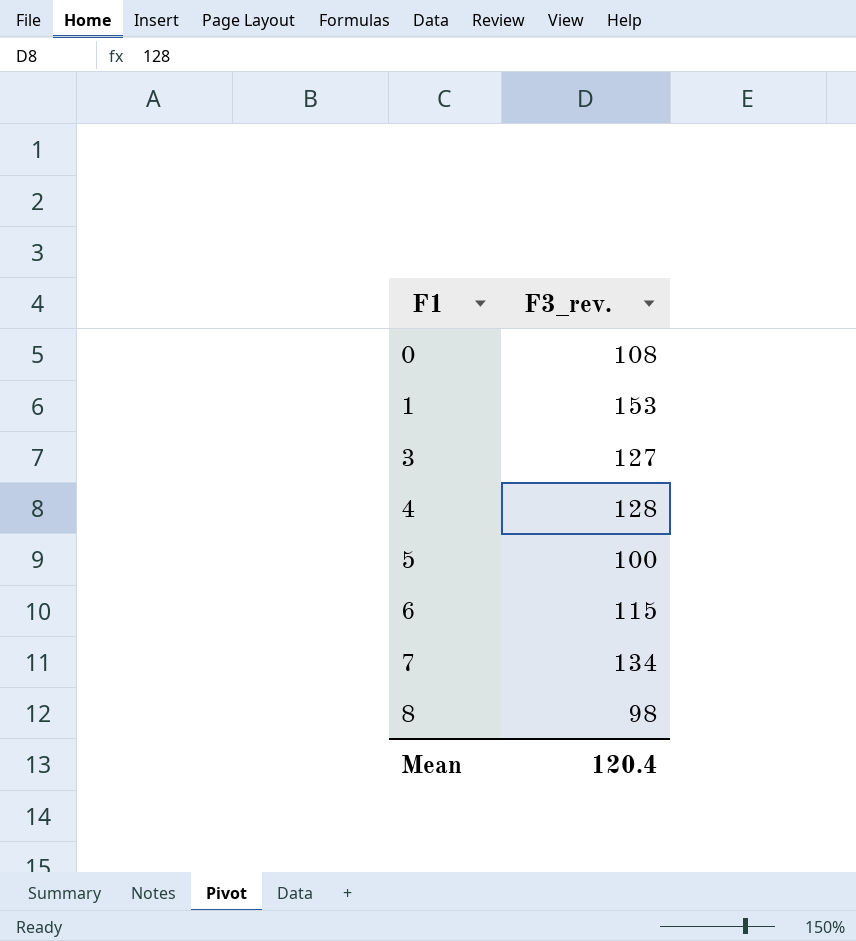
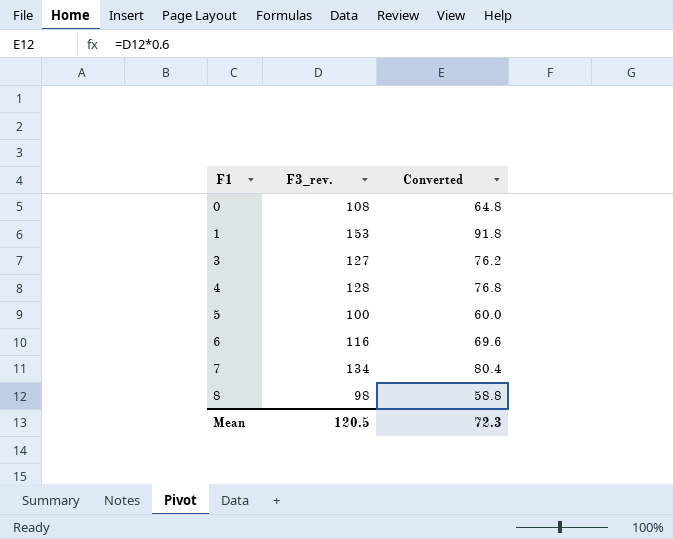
column Converted | formula: none -> [F3_rev.] * 0.6
6 | F3_rev.: 115 -> 116
Mean | F3_rev.: 120.4 -> 120.5

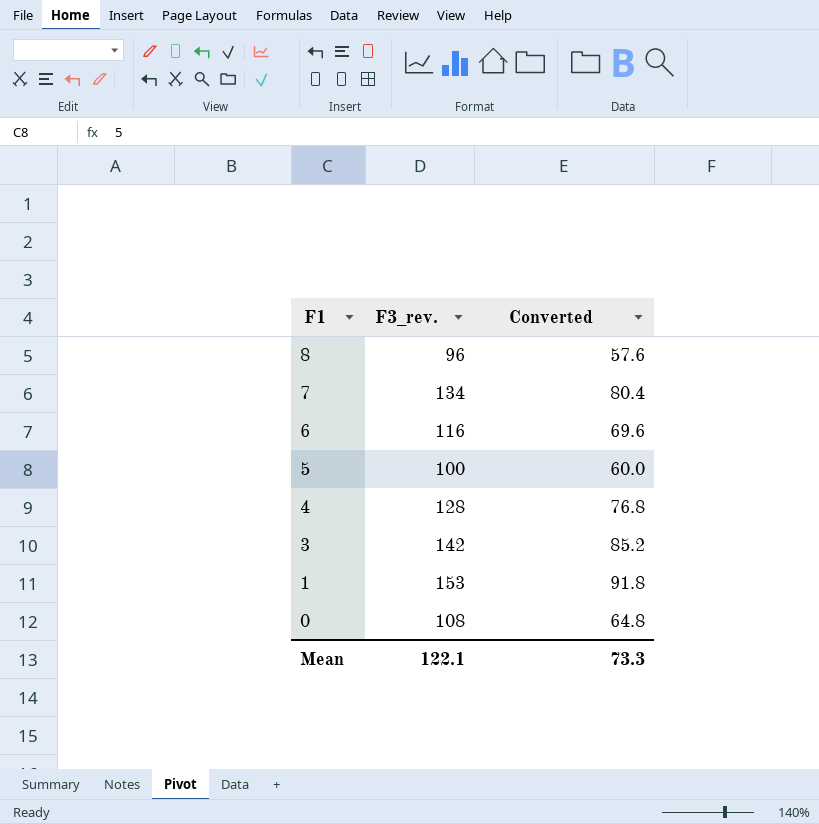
row order: F1 ascending -> F1 descending
8 | F3_rev.: 98 -> 96
8 | Converted: 58.8 -> 57.6
3 | F3_rev.: 127 -> 142
3 | Converted: 76.2 -> 85.2
Mean | F3_rev.: 120.5 -> 122.1
Mean | Converted: 72.3 -> 73.3

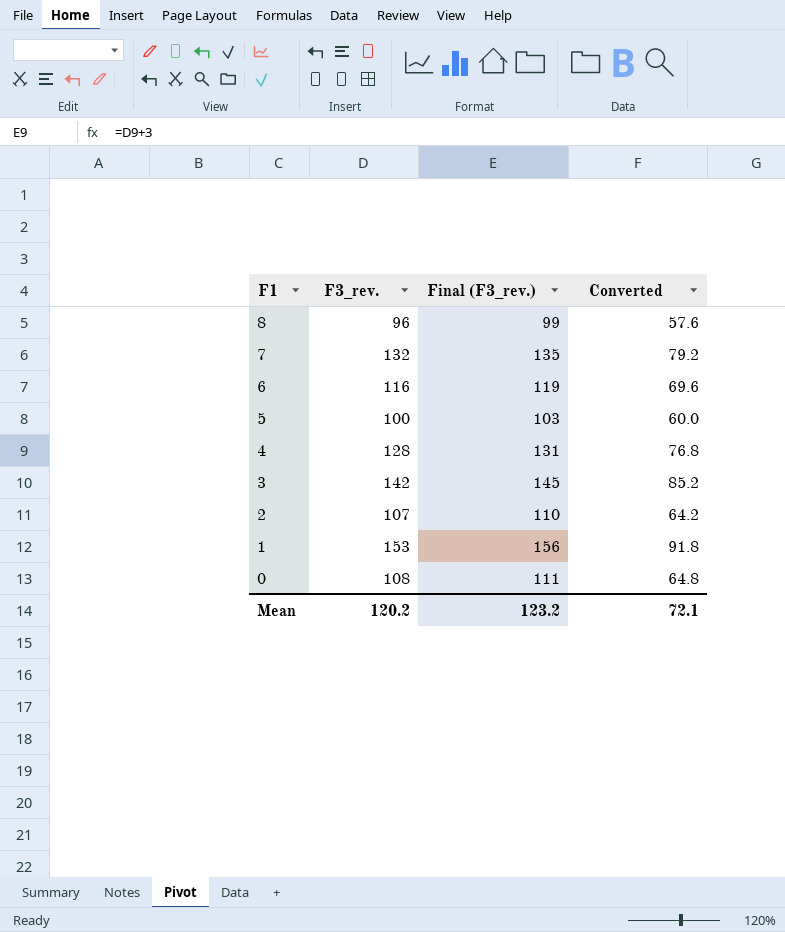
column Final (F3_rev.) | formula: none -> [F3_rev.] + 3
7 | F3_rev.: 134 -> 132
7 | Converted: 80.4 -> 79.2
row 2: none -> 107 | 110 | 64.2
Mean | F3_rev.: 122.1 -> 120.2
Mean | Converted: 73.3 -> 72.1

